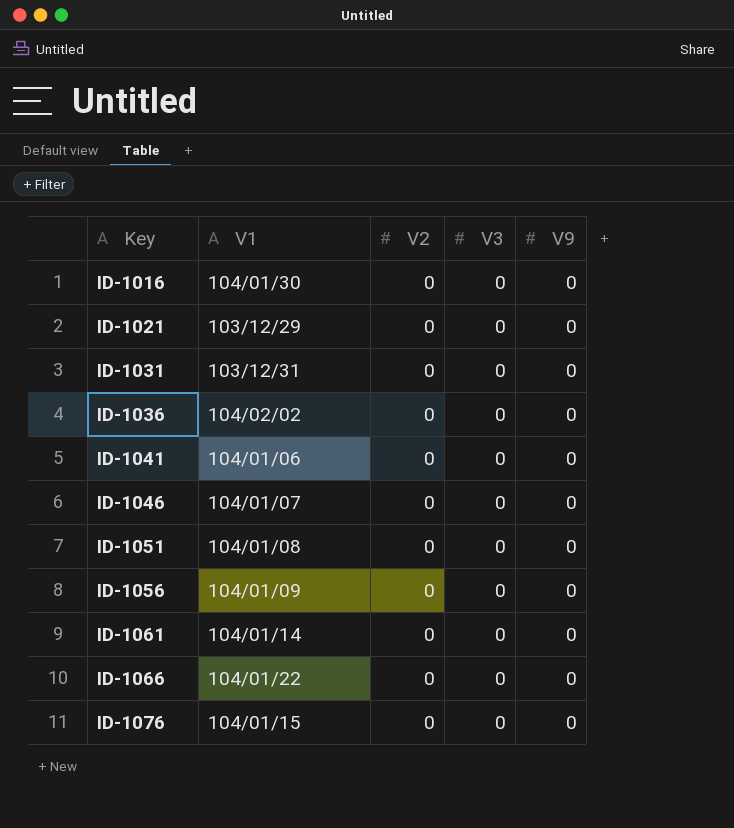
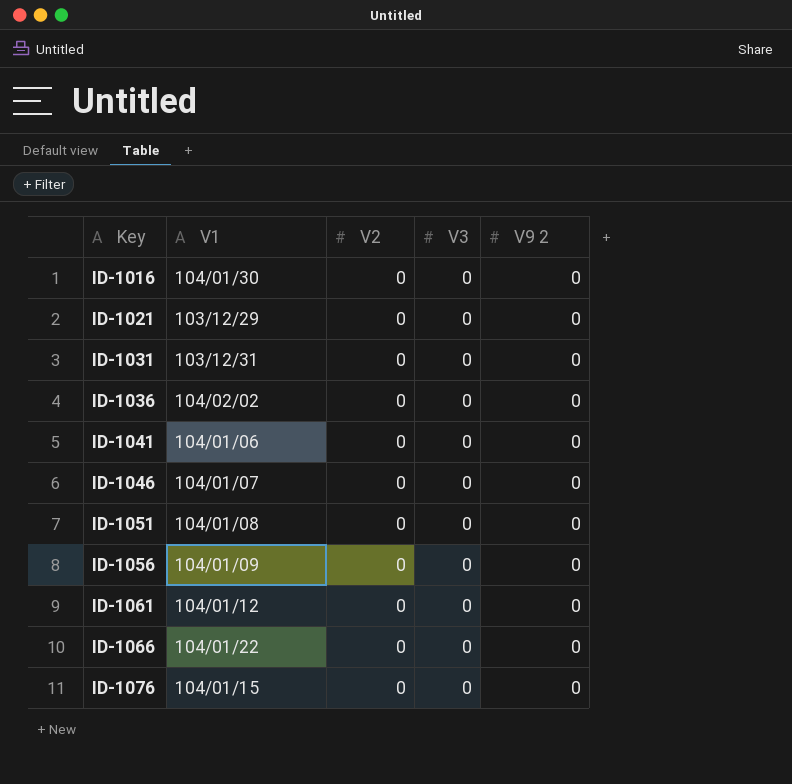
column name: V9 -> V9 2
ID-1061 | V1: 104/01/14 -> 104/01/12

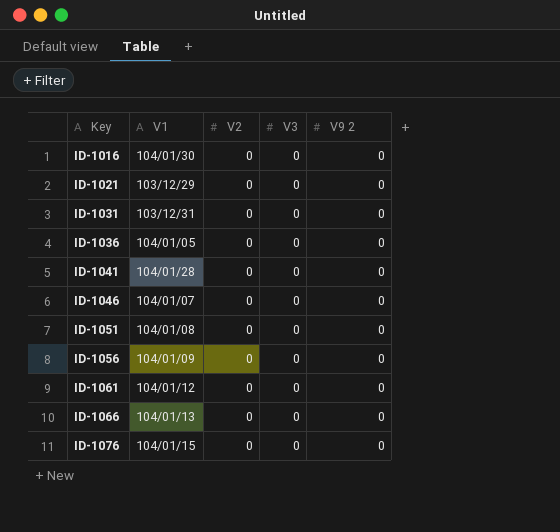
ID-1036 | V1: 104/02/02 -> 104/01/05
ID-1041 | V1: 104/01/06 -> 104/01/28
ID-1066 | V1: 104/01/22 -> 104/01/13

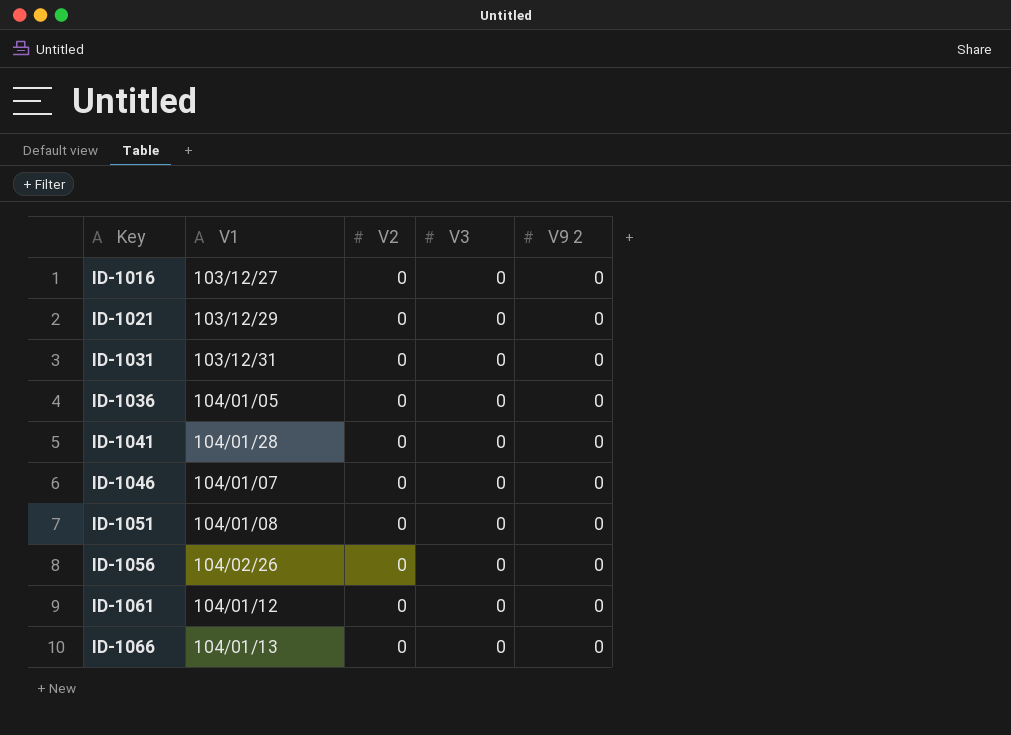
row ID-1076: 104/01/15 | 0 | 0 | 0 -> none
ID-1016 | V1: 104/01/30 -> 103/12/27
ID-1056 | V1: 104/01/09 -> 104/02/26

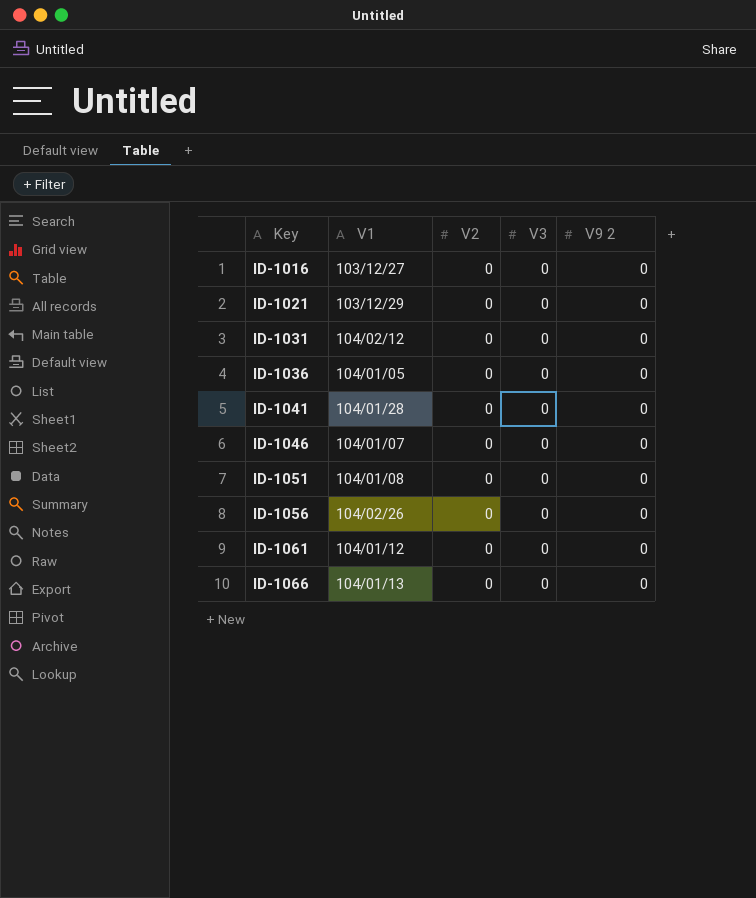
ID-1031 | V1: 103/12/31 -> 104/02/12

